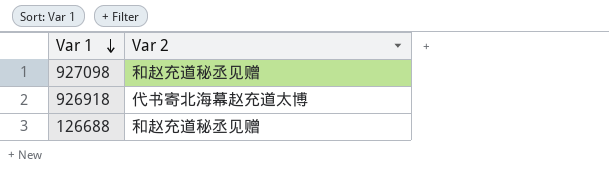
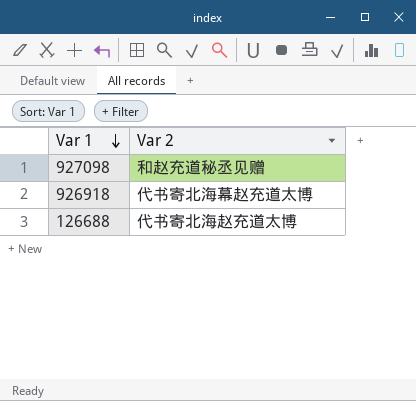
126688 | Var 2: 和赵充道秘丞见赠 -> 代书寄北海赵充道太博

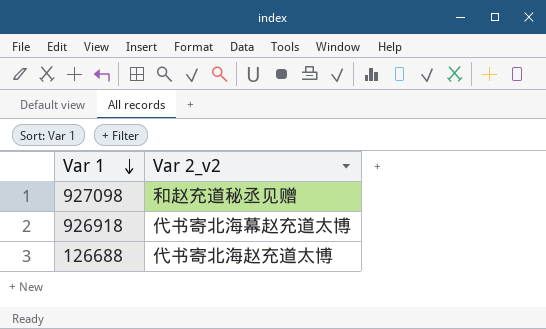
column name: Var 2 -> Var 2_v2

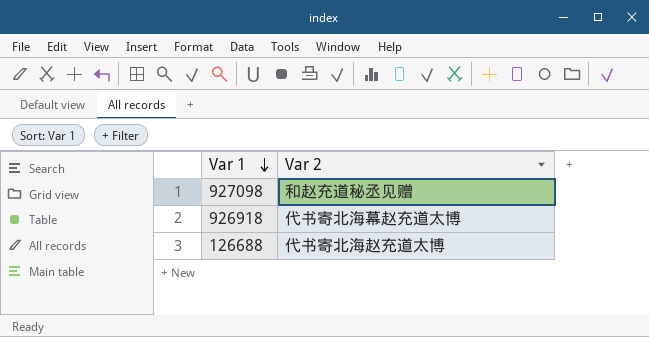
column name: Var 2_v2 -> Var 2

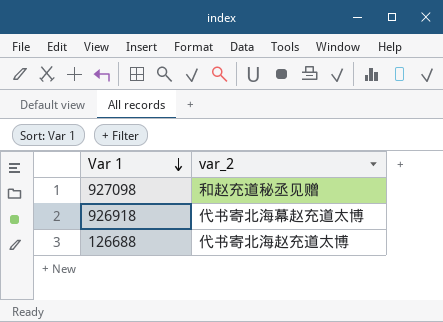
column name: Var 2 -> var_2

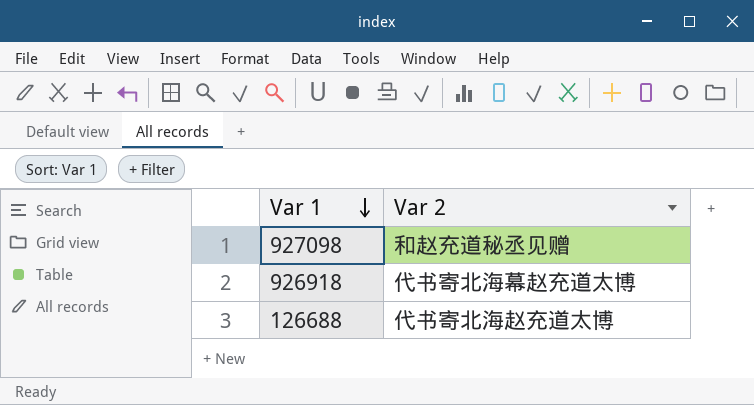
column name: var_2 -> Var 2

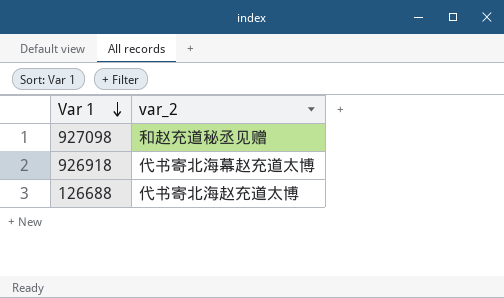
column name: Var 2 -> var_2

